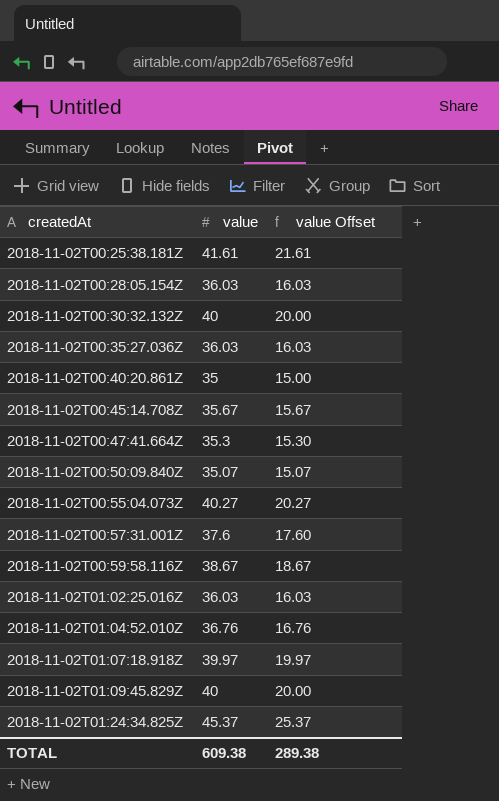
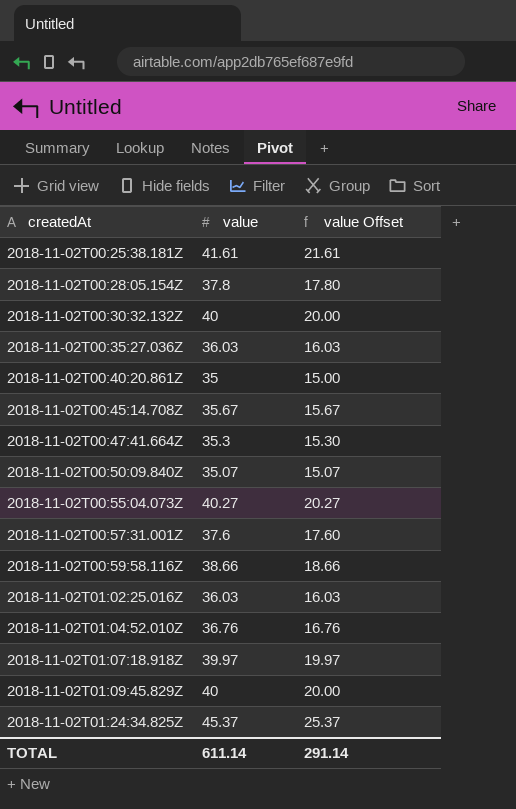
2018-11-02T00:28:05.154Z | value: 36.03 -> 37.8
2018-11-02T00:28:05.154Z | value Offset: 16.03 -> 17.80
2018-11-02T00:59:58.116Z | value: 38.67 -> 38.66
2018-11-02T00:59:58.116Z | value Offset: 18.67 -> 18.66
TOTAL | value: 609.38 -> 611.14
TOTAL | value Offset: 289.38 -> 291.14

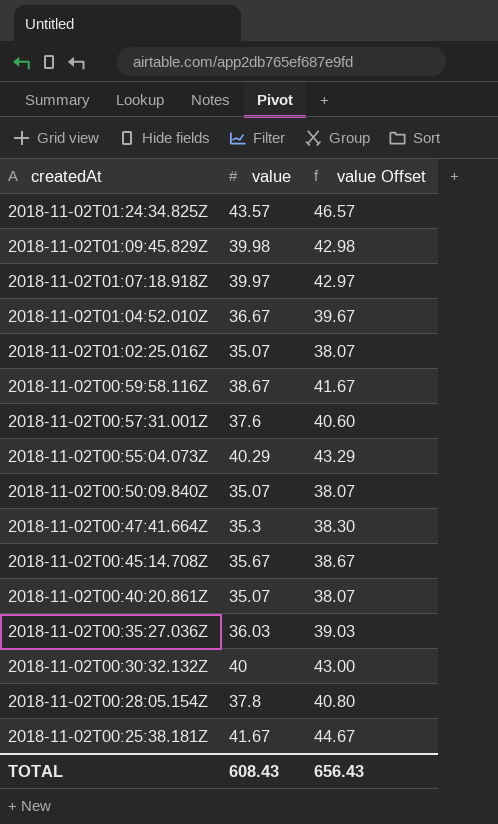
row order: createdAt ascending -> createdAt descending
column value Offset | formula: [value] - 20 -> [value] + 3
2018-11-02T01:24:34.825Z | value: 45.37 -> 43.57
2018-11-02T01:09:45.829Z | value: 40 -> 39.98
2018-11-02T01:04:52.010Z | value: 36.76 -> 36.67
2018-11-02T01:02:25.016Z | value: 36.03 -> 35.07
2018-11-02T00:59:58.116Z | value: 38.66 -> 38.67
2018-11-02T00:55:04.073Z | value: 40.27 -> 40.29
2018-11-02T00:40:20.861Z | value: 35 -> 35.07
2018-11-02T00:25:38.181Z | value: 41.61 -> 41.67
TOTAL | value: 611.14 -> 608.43
TOTAL | value Offset: 291.14 -> 656.43

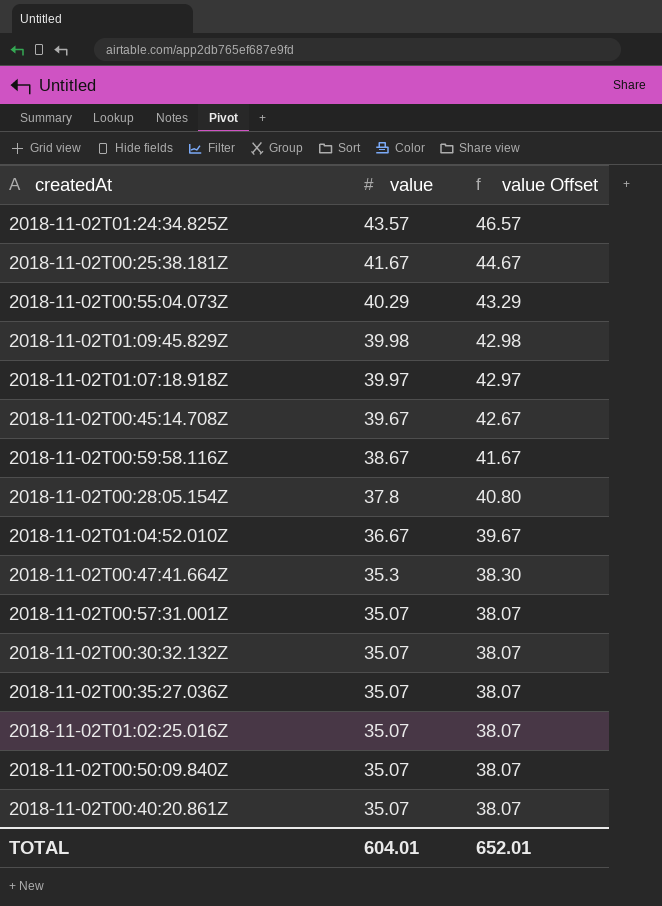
row order: createdAt descending -> value descending
2018-11-02T00:45:14.708Z | value: 35.67 -> 39.67
2018-11-02T00:45:14.708Z | value Offset: 38.67 -> 42.67
2018-11-02T00:57:31.001Z | value: 37.6 -> 35.07
2018-11-02T00:57:31.001Z | value Offset: 40.60 -> 38.07
2018-11-02T00:30:32.132Z | value: 40 -> 35.07
2018-11-02T00:30:32.132Z | value Offset: 43.00 -> 38.07
2018-11-02T00:35:27.036Z | value: 36.03 -> 35.07
2018-11-02T00:35:27.036Z | value Offset: 39.03 -> 38.07
TOTAL | value: 608.43 -> 604.01
TOTAL | value Offset: 656.43 -> 652.01

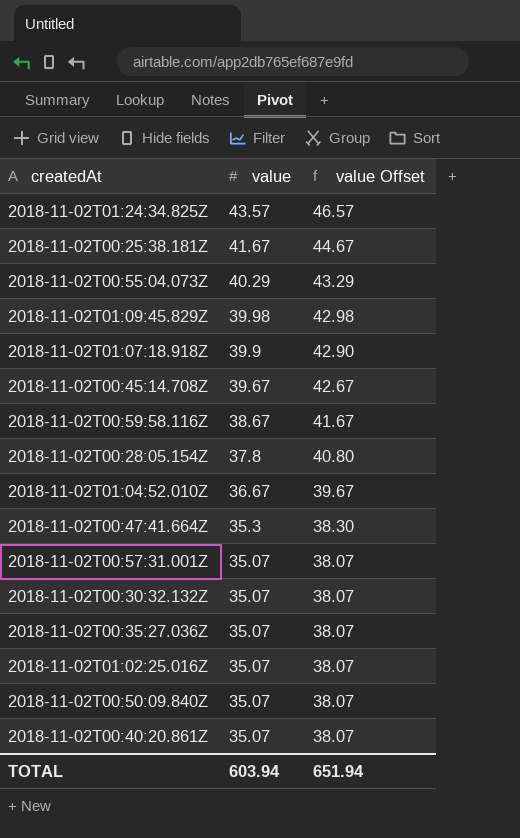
2018-11-02T01:07:18.918Z | value: 39.97 -> 39.9
2018-11-02T01:07:18.918Z | value Offset: 42.97 -> 42.90
TOTAL | value: 604.01 -> 603.94
TOTAL | value Offset: 652.01 -> 651.94

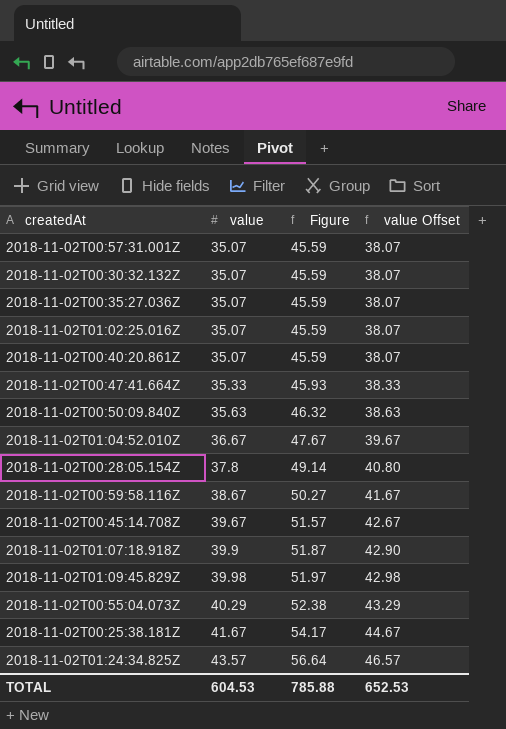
row order: value descending -> value ascending
column Figure | formula: none -> [value] * 1.3
2018-11-02T00:47:41.664Z | value: 35.3 -> 35.33
2018-11-02T00:47:41.664Z | value Offset: 38.30 -> 38.33
2018-11-02T00:50:09.840Z | value: 35.07 -> 35.63
2018-11-02T00:50:09.840Z | value Offset: 38.07 -> 38.63
TOTAL | value: 603.94 -> 604.53
TOTAL | value Offset: 651.94 -> 652.53

